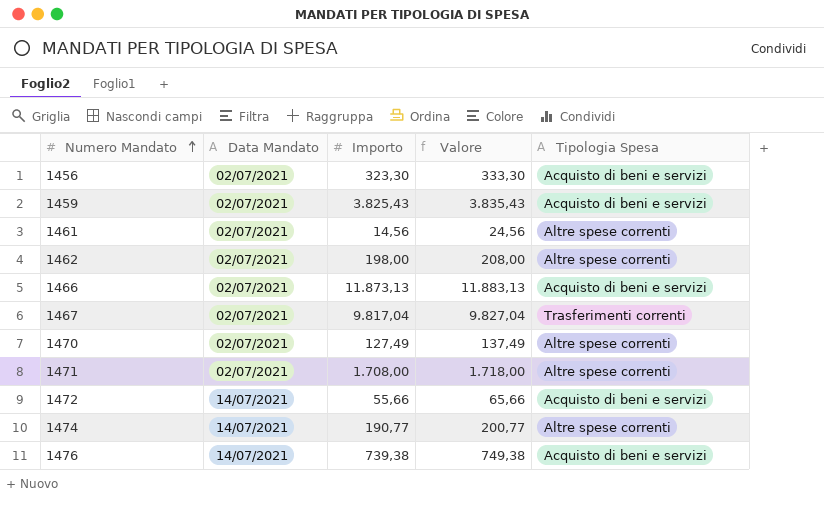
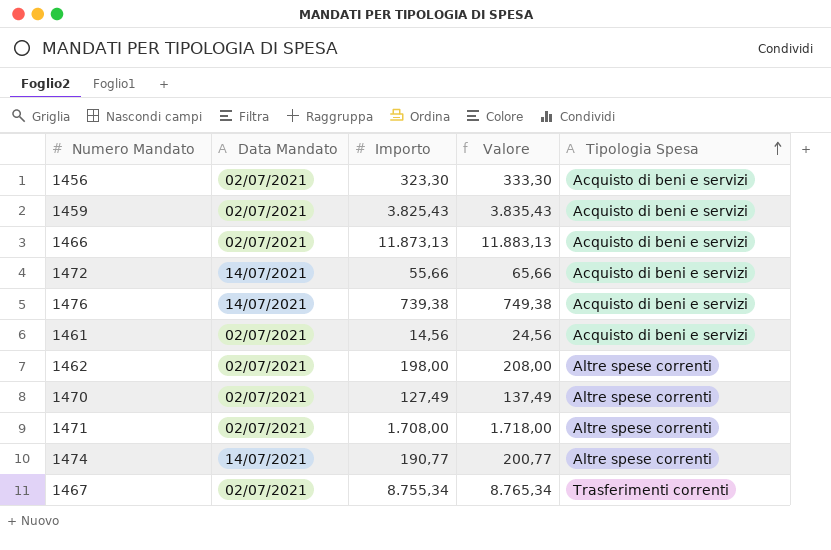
row order: Numero Mandato ascending -> Tipologia Spesa ascending
1461 | Tipologia Spesa: Altre spese correnti -> Acquisto di beni e servizi
1467 | Importo: 9.817,04 -> 8.755,34
1467 | Valore: 9.827,04 -> 8.765,34

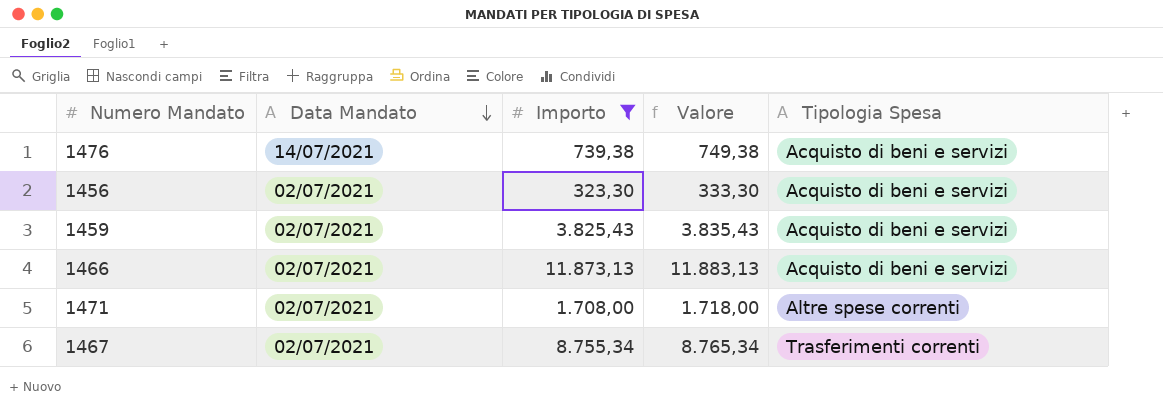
filter: none -> Importo >= 323,30
row order: Tipologia Spesa ascending -> Data Mandato descending

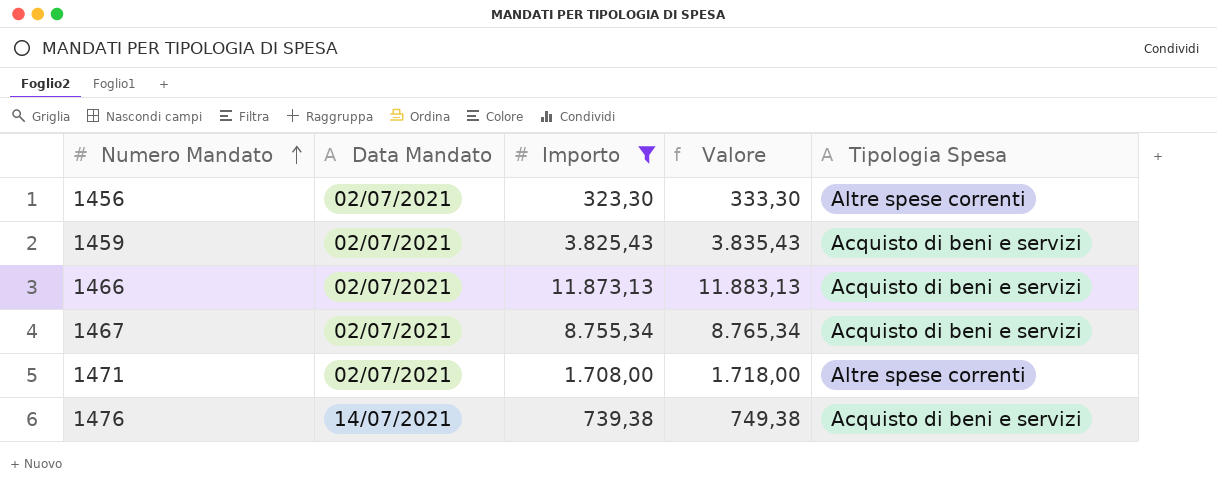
row order: Data Mandato descending -> Numero Mandato ascending
1456 | Tipologia Spesa: Acquisto di beni e servizi -> Altre spese correnti
1467 | Tipologia Spesa: Trasferimenti correnti -> Acquisto di beni e servizi

